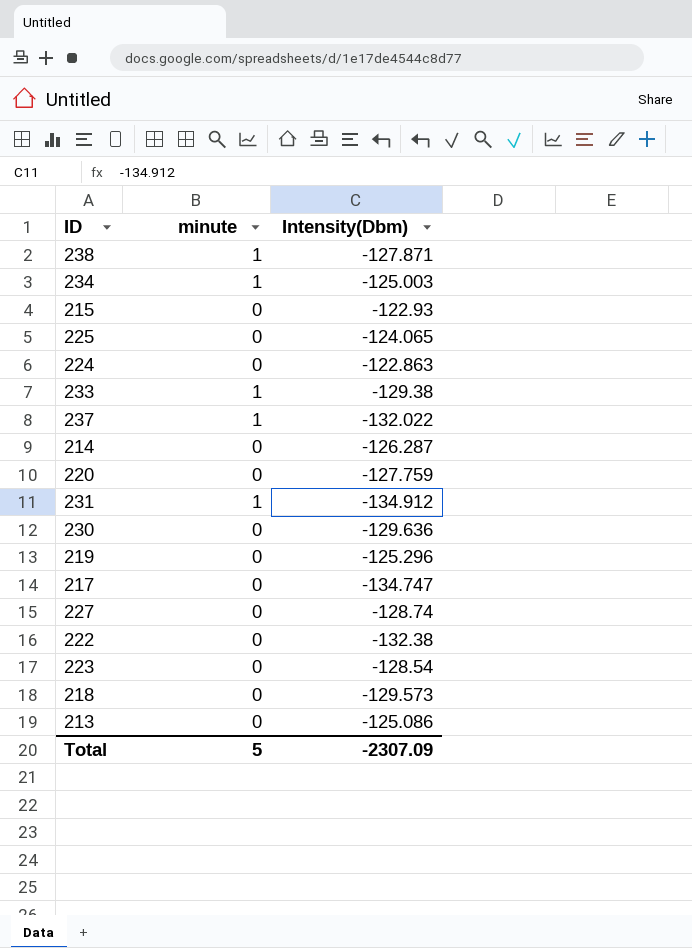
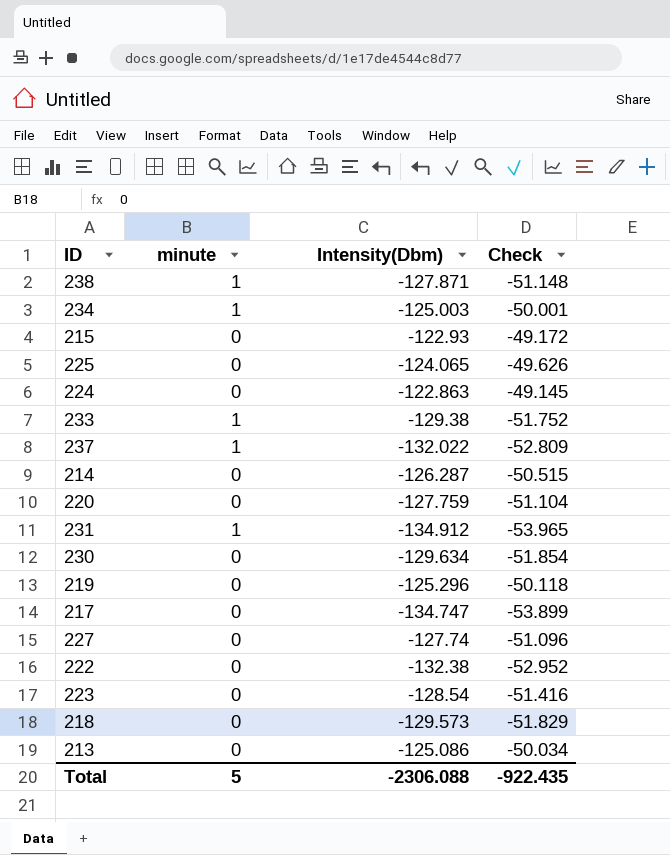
column Check | formula: none -> [Intensity(Dbm)] * 0.4
230 | Intensity(Dbm): -129.636 -> -129.634
227 | Intensity(Dbm): -128.74 -> -127.74
Total | Intensity(Dbm): -2307.09 -> -2306.088

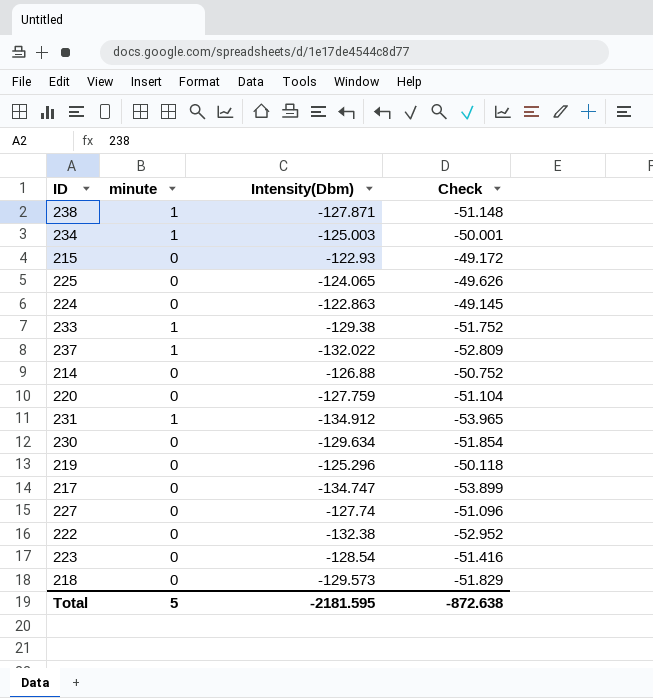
row 213: 0 | -125.086 | -50.034 -> none
214 | Intensity(Dbm): -126.287 -> -126.88
214 | Check: -50.515 -> -50.752
Total | Intensity(Dbm): -2306.088 -> -2181.595
Total | Check: -922.435 -> -872.638

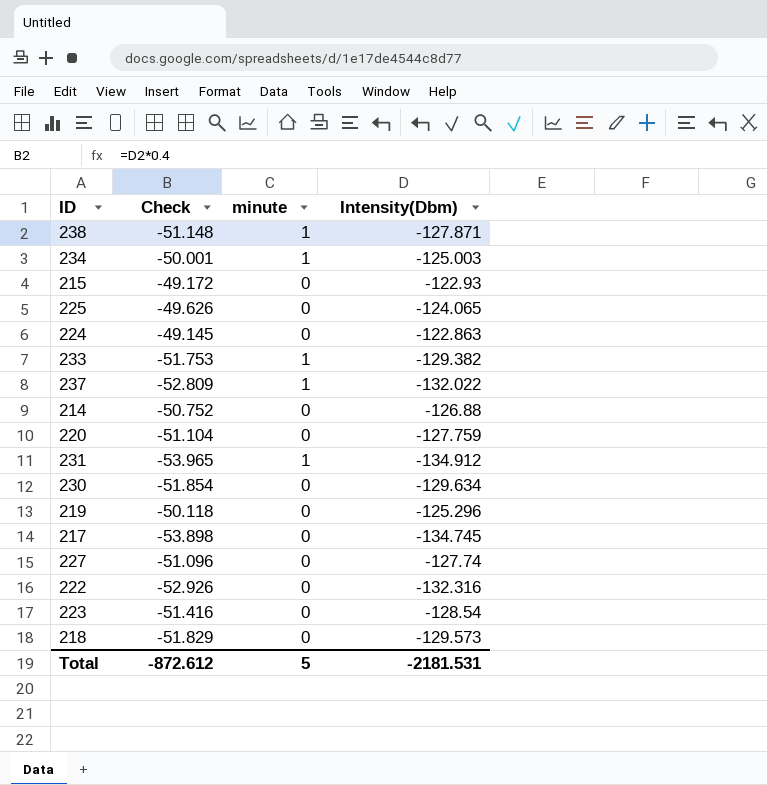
column Check | position: 4 -> 2
233 | Check: -51.752 -> -51.753
233 | Intensity(Dbm): -129.38 -> -129.382
217 | Check: -53.899 -> -53.898
217 | Intensity(Dbm): -134.747 -> -134.745
222 | Check: -52.952 -> -52.926
222 | Intensity(Dbm): -132.38 -> -132.316
Total | Check: -872.638 -> -872.612
Total | Intensity(Dbm): -2181.595 -> -2181.531

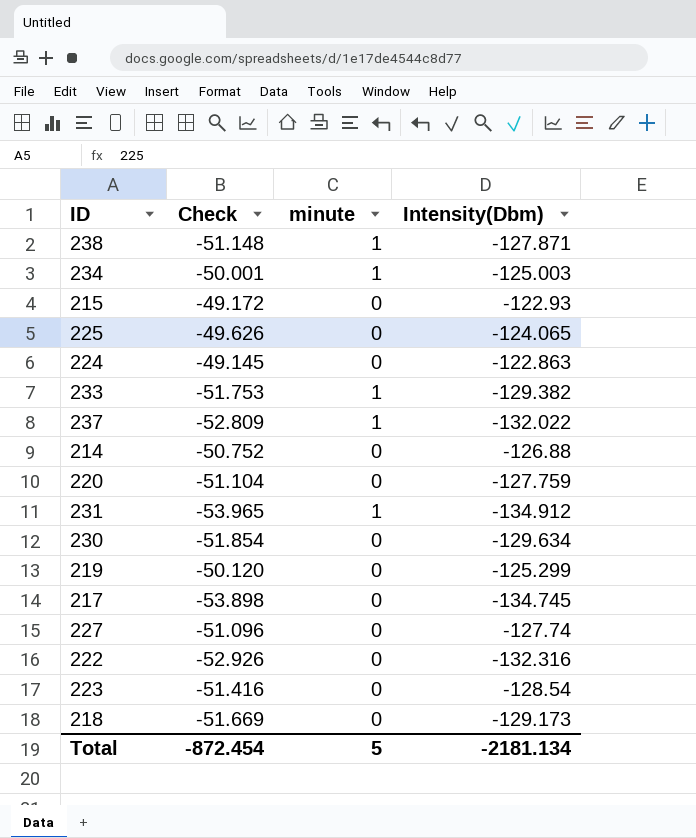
219 | Check: -50.118 -> -50.120
219 | Intensity(Dbm): -125.296 -> -125.299
218 | Check: -51.829 -> -51.669
218 | Intensity(Dbm): -129.573 -> -129.173
Total | Check: -872.612 -> -872.454
Total | Intensity(Dbm): -2181.531 -> -2181.134

